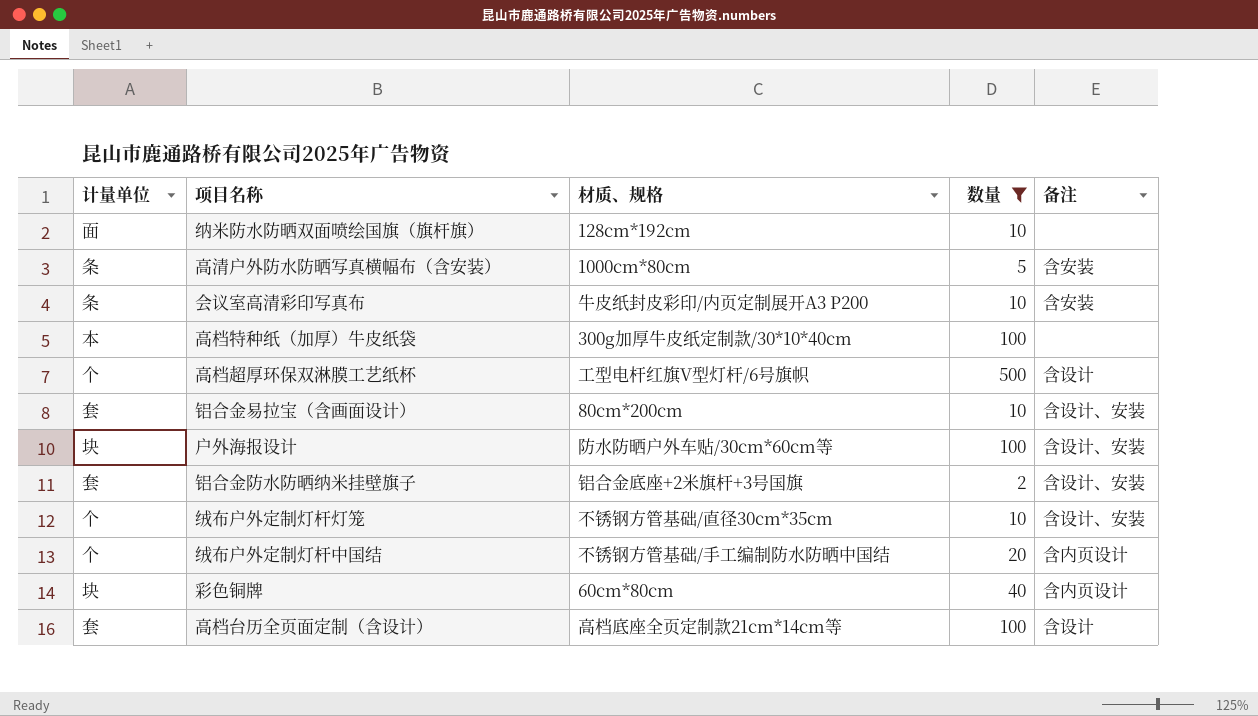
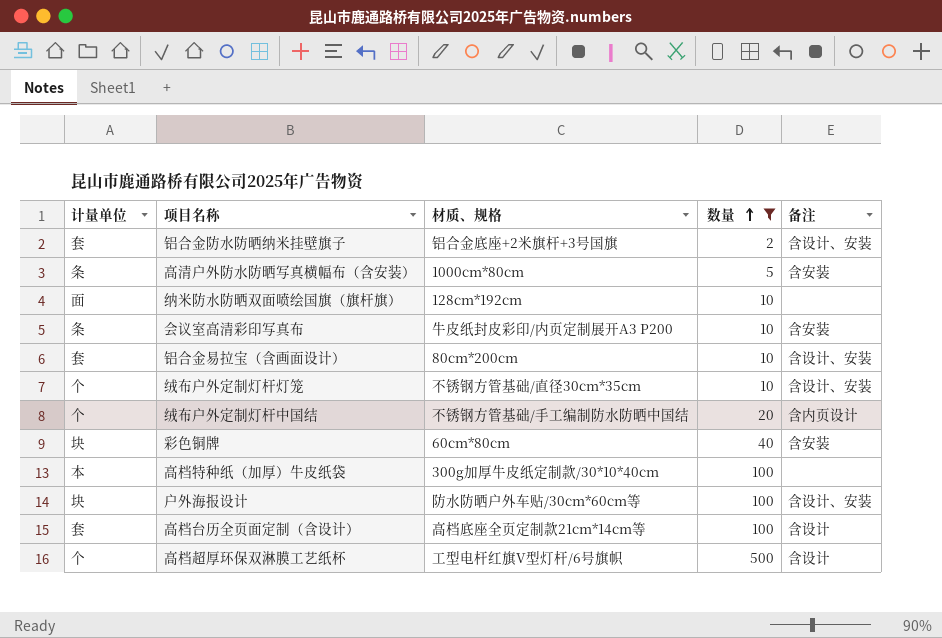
row order: none -> 数量 ascending
彩色铜牌 | 备注: 含内页设计 -> 含安装

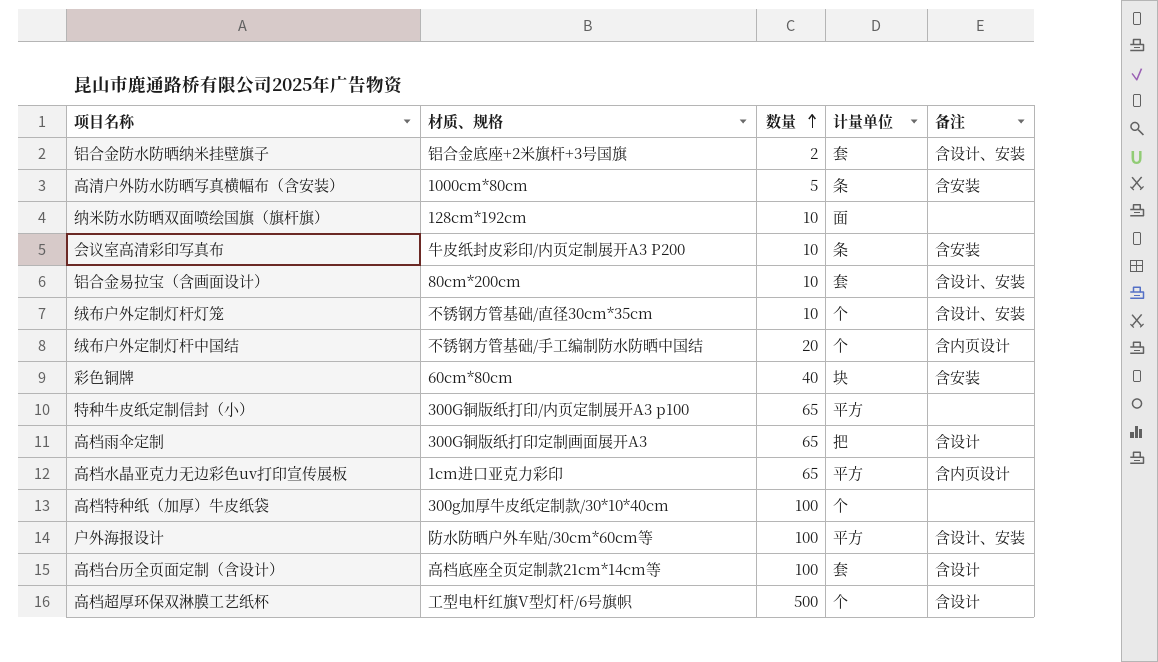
filter: 数量 != 65 -> none
column 计量单位 | position: 1 -> 4
高档特种纸（加厚）牛皮纸袋 | 计量单位: 本 -> 个
户外海报设计 | 计量单位: 块 -> 平方

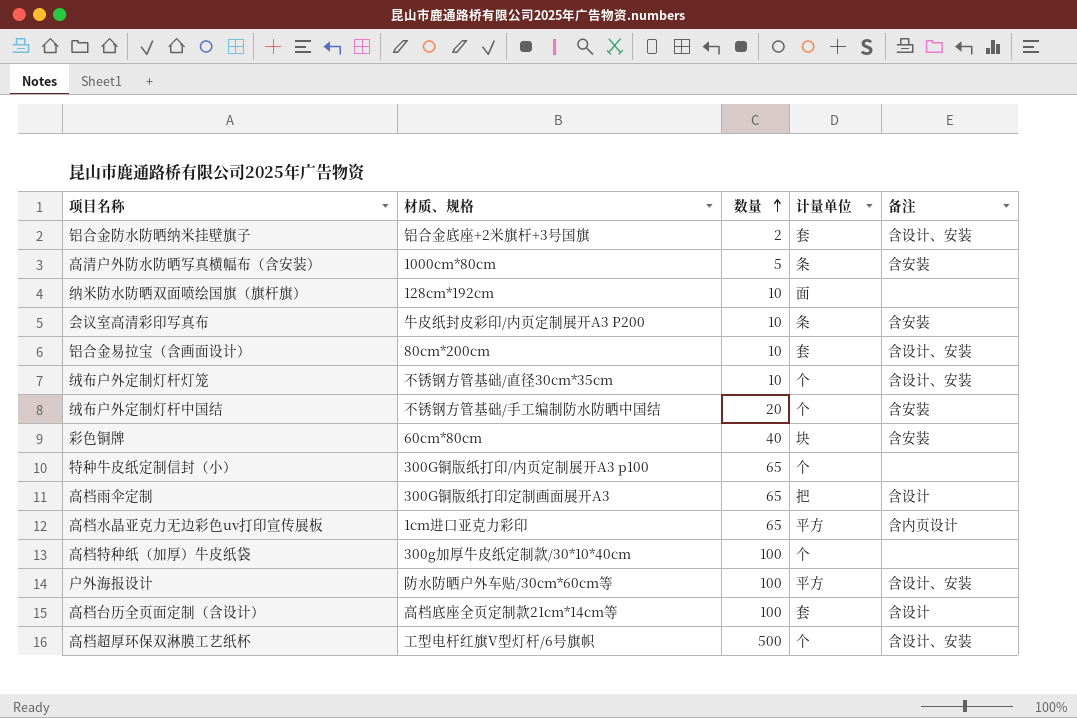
绒布户外定制灯杆中国结 | 备注: 含内页设计 -> 含安装
特种牛皮纸定制信封（小） | 计量单位: 平方 -> 个
高档超厚环保双淋膜工艺纸杯 | 备注: 含设计 -> 含设计、安装

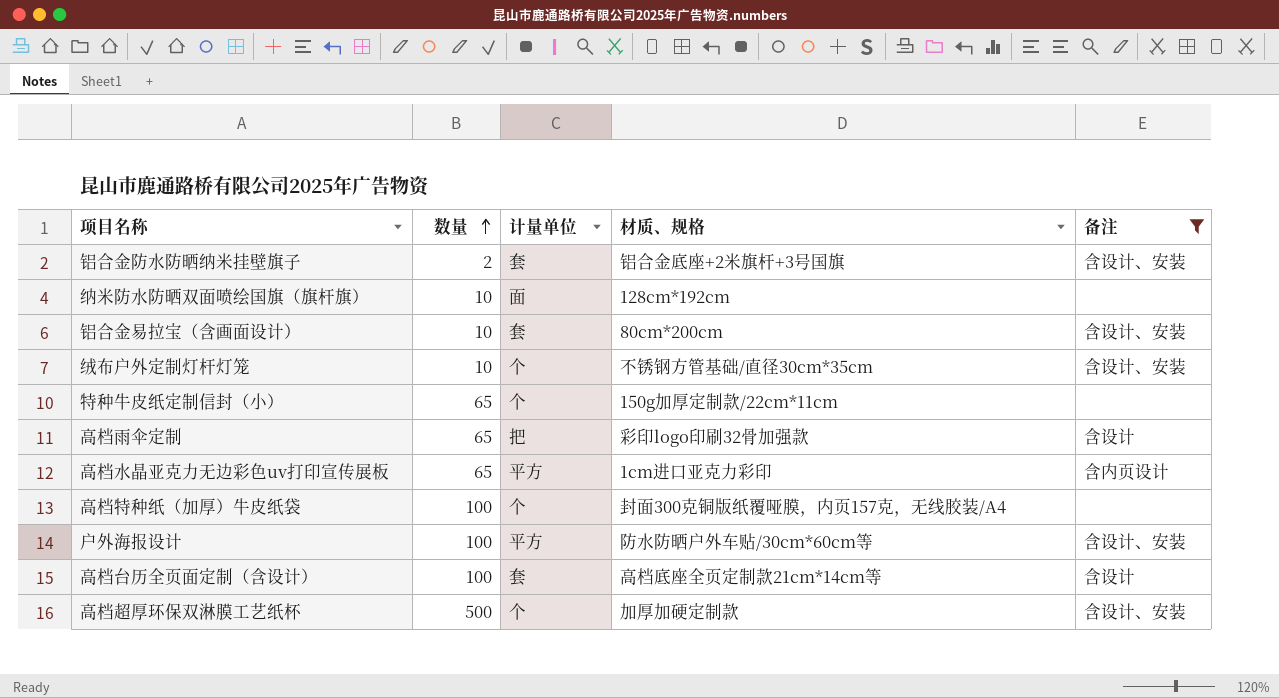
filter: none -> 备注 != 含安装
column 材质、规格 | position: 2 -> 4
特种牛皮纸定制信封（小） | 材质、规格: 300G铜版纸打印/内页定制展开A3 p100 -> 150g加厚定制款/22cm*11cm
高档雨伞定制 | 材质、规格: 300G铜版纸打印定制画面展开A3 -> 彩印logo印刷32骨加强款
高档特种纸（加厚）牛皮纸袋 | 材质、规格: 300g加厚牛皮纸定制款/30*10*40cm -> 封面300克铜版纸覆哑膜，内页157克，无线胶装/A4
高档超厚环保双淋膜工艺纸杯 | 材质、规格: 工型电杆红旗V型灯杆/6号旗帜 -> 加厚加硬定制款

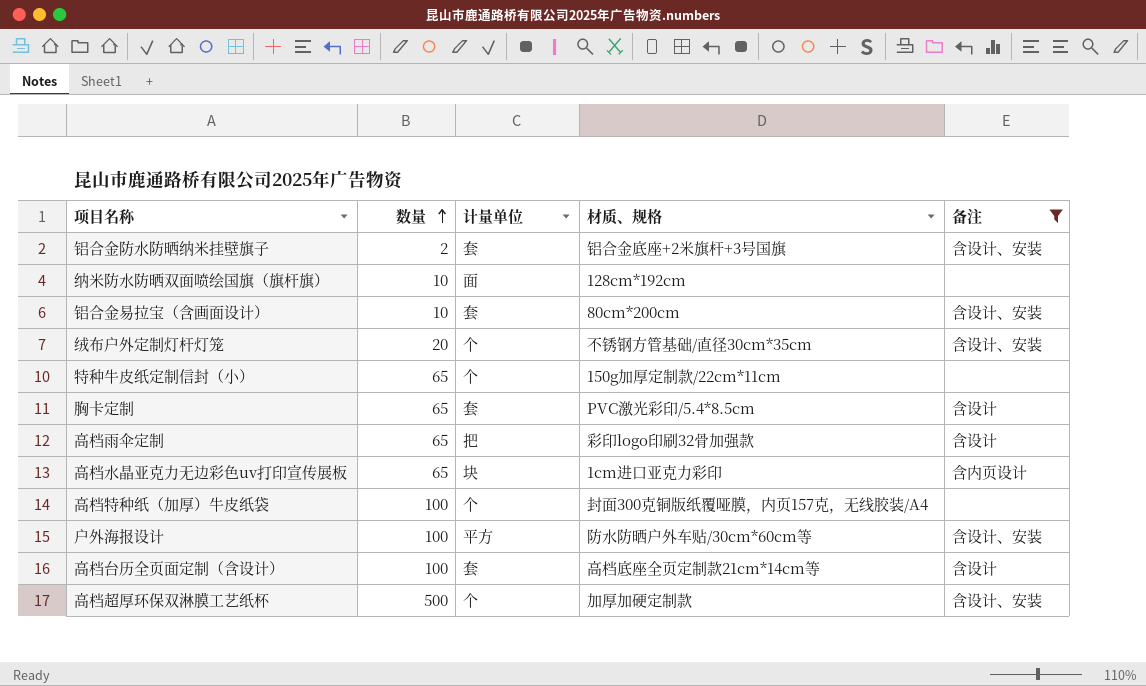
绒布户外定制灯杆灯笼 | 数量: 10 -> 20
row 胸卡定制: none -> 65 | 套 | PVC激光彩印/5.4*8.5cm | 含设计
高档水晶亚克力无边彩色uv打印宣传展板 | 计量单位: 平方 -> 块

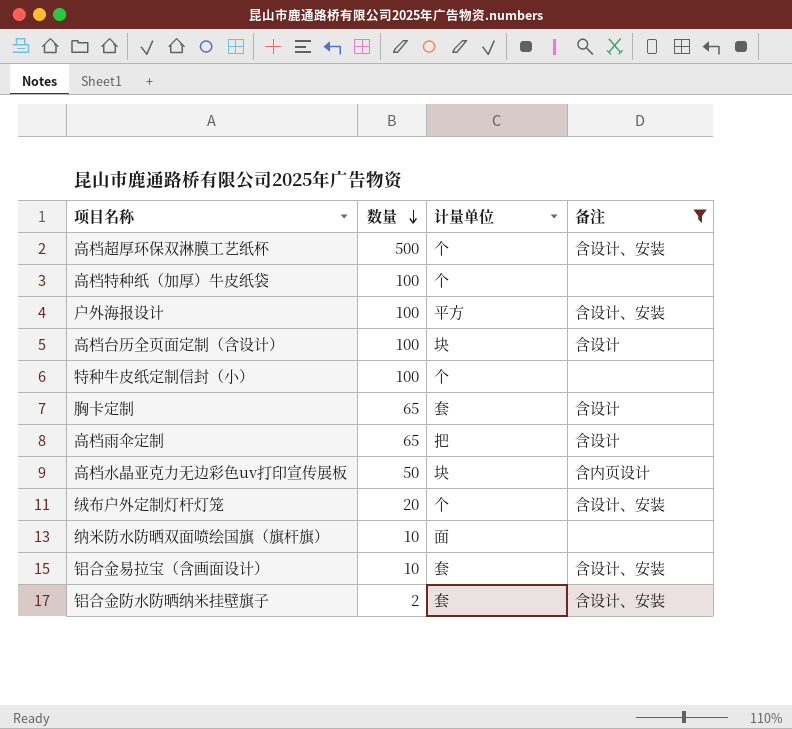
row order: 数量 ascending -> 数量 descending
column 材质、规格 | position: 4 -> none
高档台历全页面定制（含设计） | 计量单位: 套 -> 块
特种牛皮纸定制信封（小） | 数量: 65 -> 100
高档水晶亚克力无边彩色uv打印宣传展板 | 数量: 65 -> 50

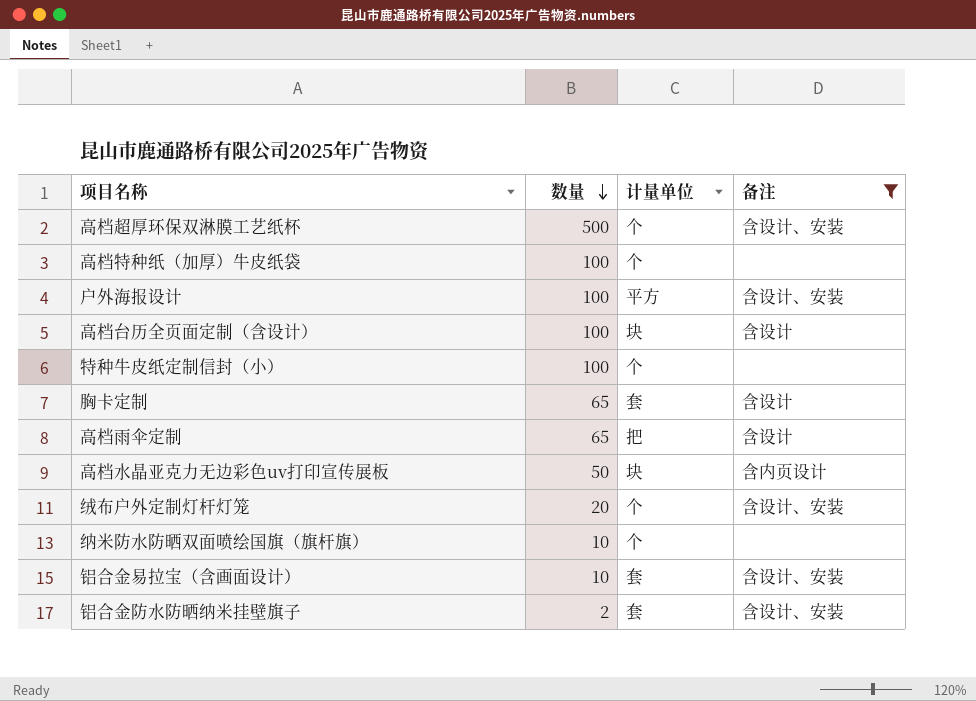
纳米防水防晒双面喷绘国旗（旗杆旗） | 计量单位: 面 -> 个

